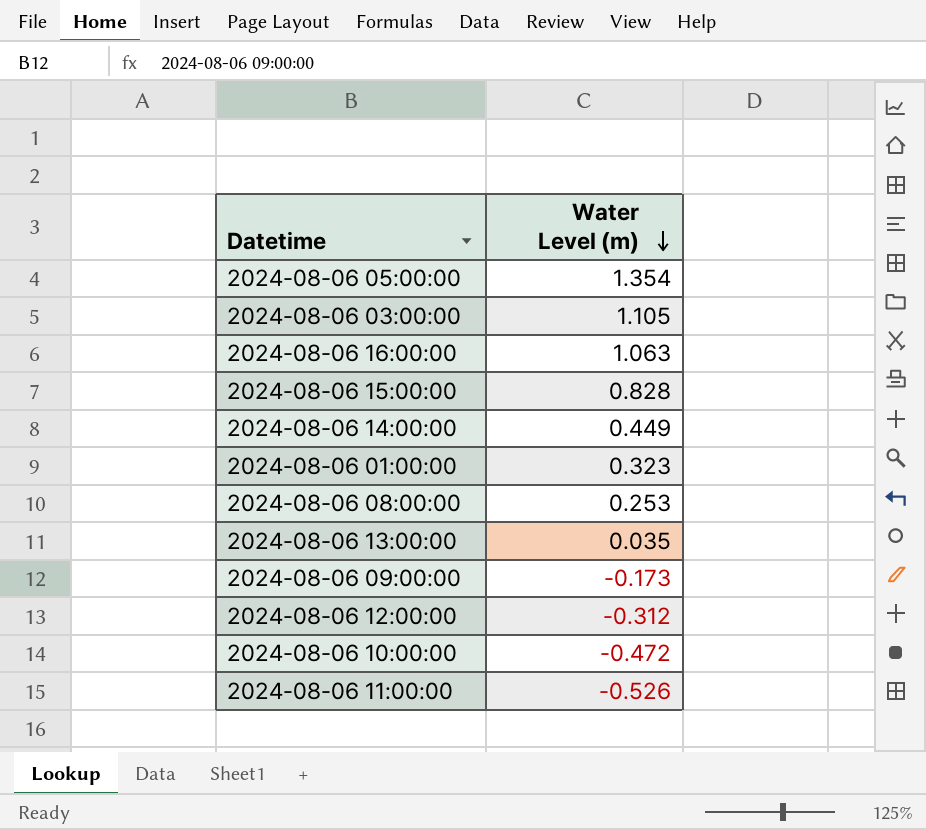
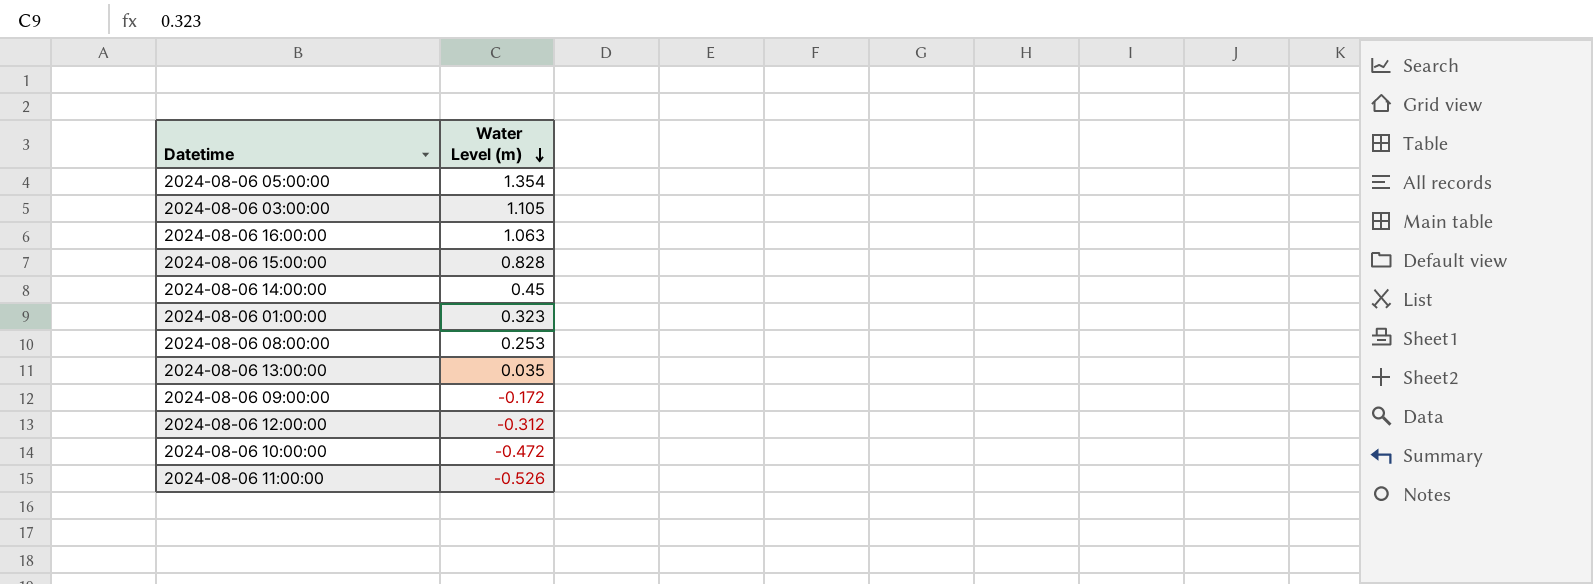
2024-08-06 14:00:00 | Water Level (m): 0.449 -> 0.45
2024-08-06 09:00:00 | Water Level (m): -0.173 -> -0.172

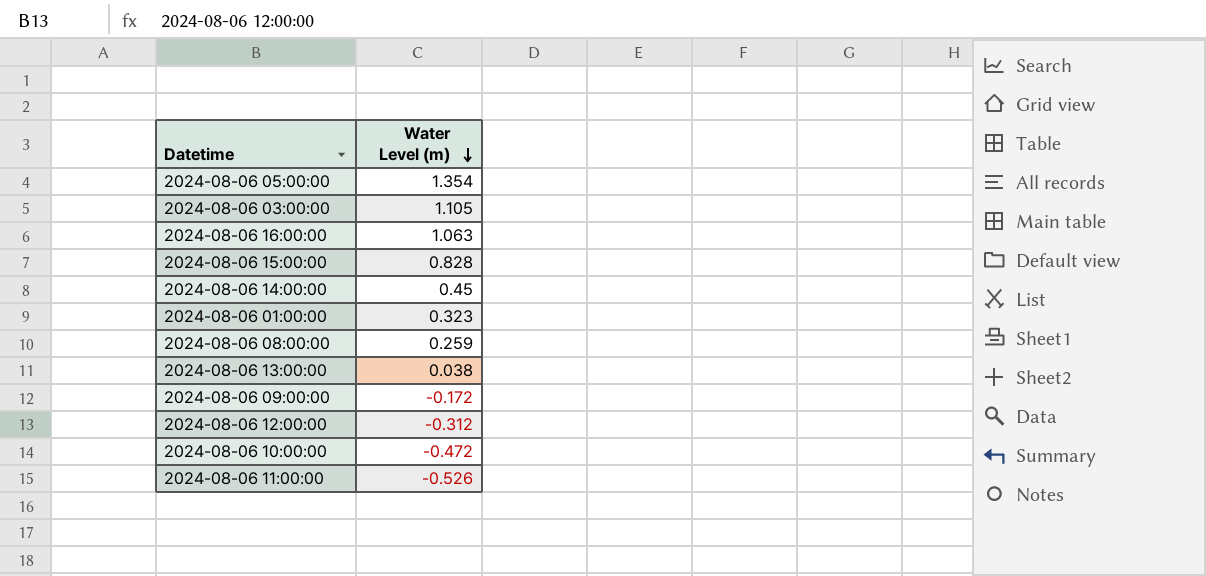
2024-08-06 08:00:00 | Water Level (m): 0.253 -> 0.259
2024-08-06 13:00:00 | Water Level (m): 0.035 -> 0.038

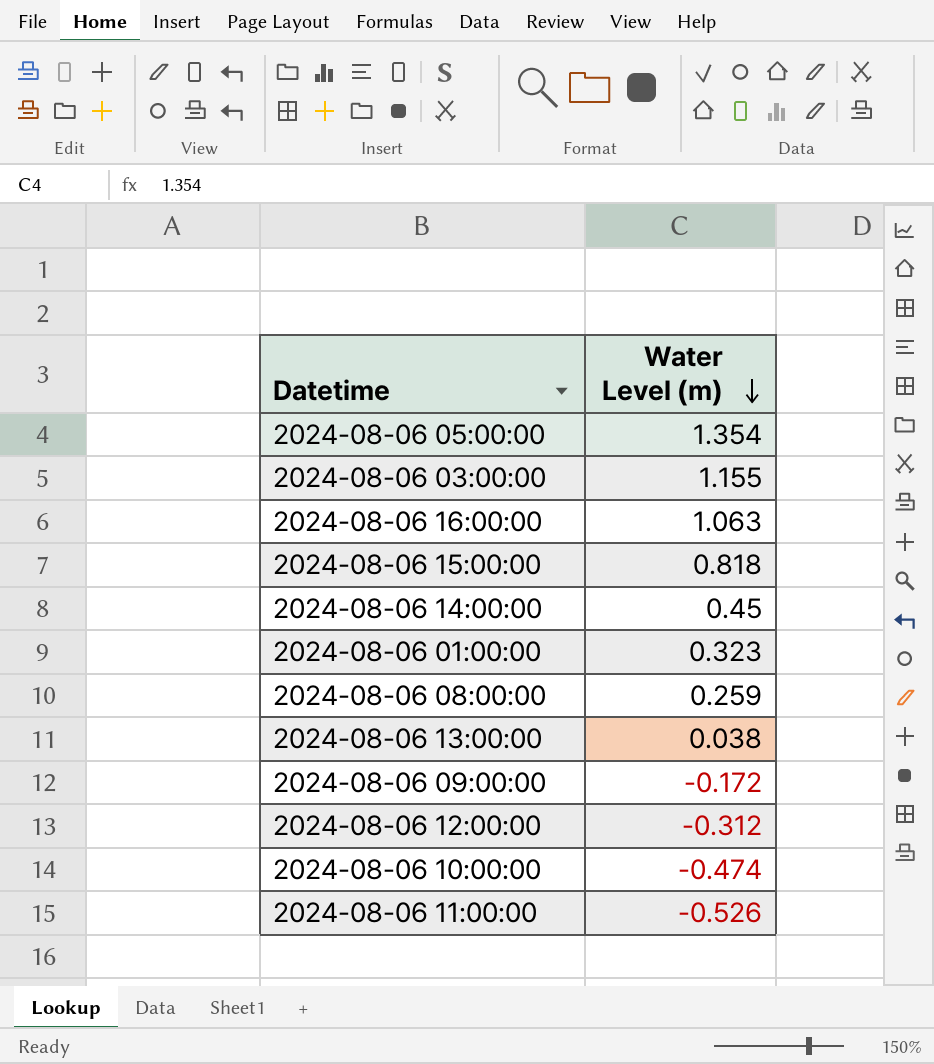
2024-08-06 03:00:00 | Water Level (m): 1.105 -> 1.155
2024-08-06 15:00:00 | Water Level (m): 0.828 -> 0.818
2024-08-06 10:00:00 | Water Level (m): -0.472 -> -0.474

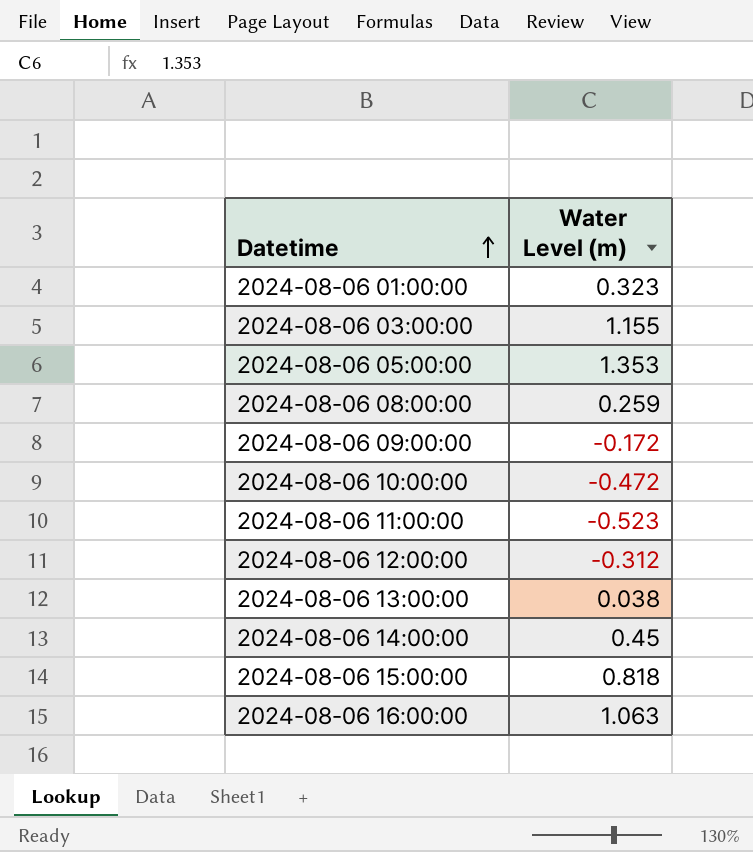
row order: Water Level (m) descending -> Datetime ascending
2024-08-06 05:00:00 | Water Level (m): 1.354 -> 1.353
2024-08-06 10:00:00 | Water Level (m): -0.474 -> -0.472
2024-08-06 11:00:00 | Water Level (m): -0.526 -> -0.523

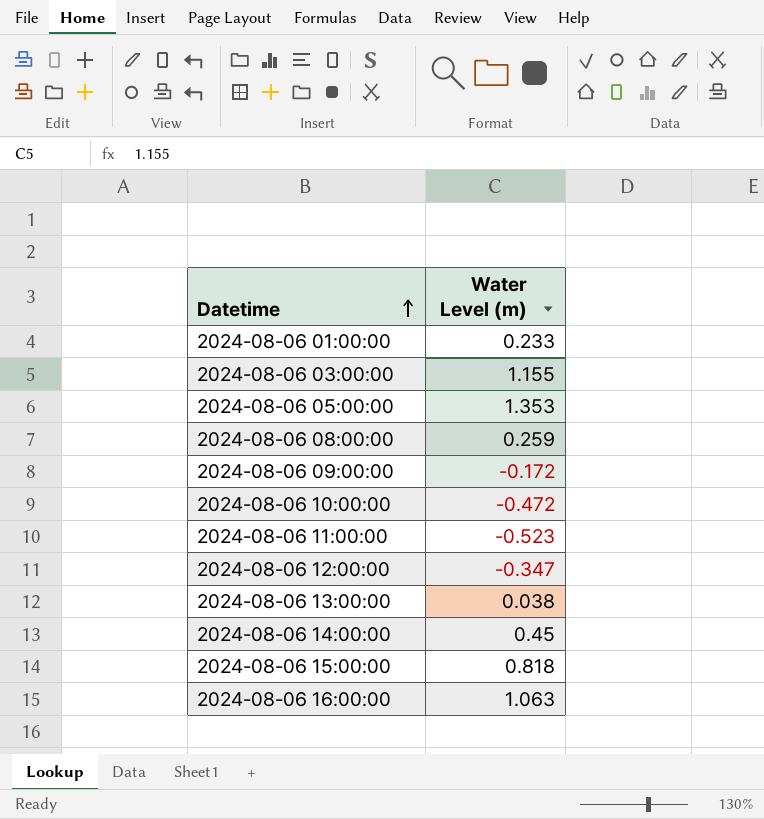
2024-08-06 01:00:00 | Water Level (m): 0.323 -> 0.233
2024-08-06 12:00:00 | Water Level (m): -0.312 -> -0.347

